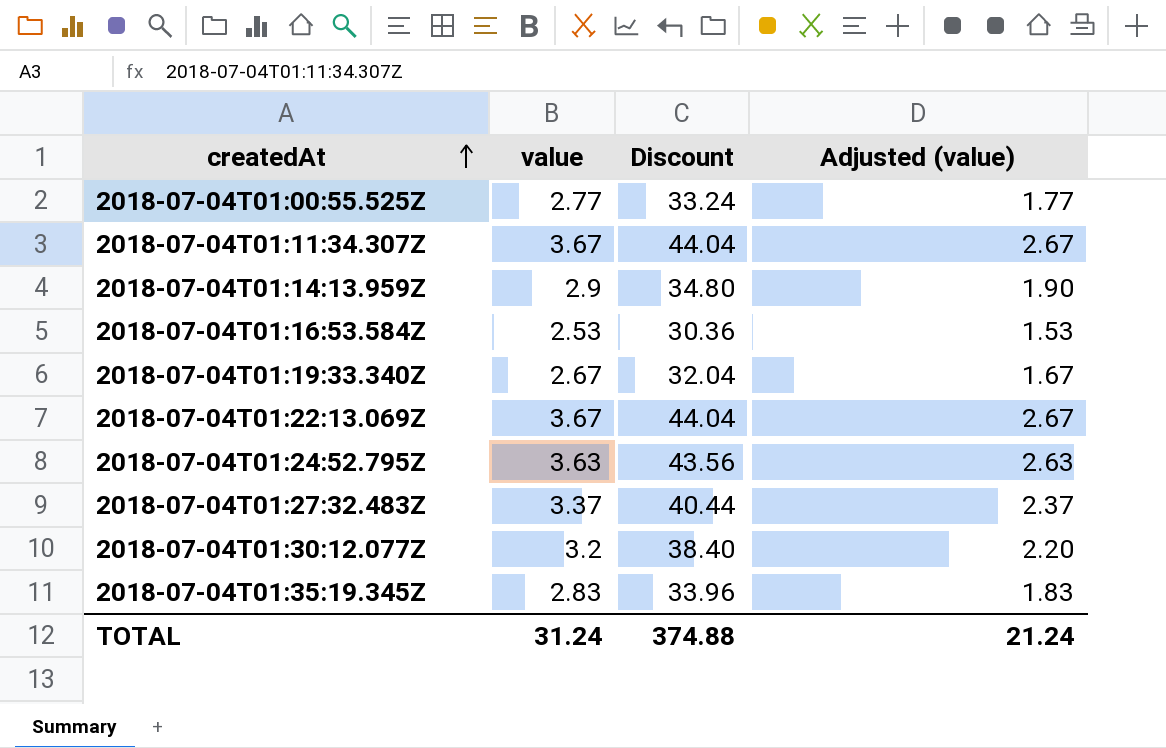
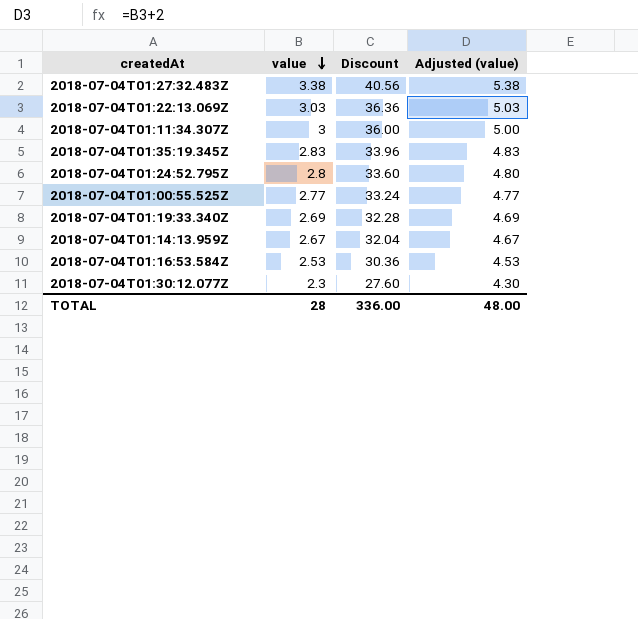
row order: createdAt ascending -> value descending
column Adjusted (value) | formula: [value] - 1 -> [value] + 2
2018-07-04T01:27:32.483Z | value: 3.37 -> 3.38
2018-07-04T01:27:32.483Z | Discount: 40.44 -> 40.56
2018-07-04T01:22:13.069Z | value: 3.67 -> 3.03
2018-07-04T01:22:13.069Z | Discount: 44.04 -> 36.36
2018-07-04T01:11:34.307Z | value: 3.67 -> 3
2018-07-04T01:11:34.307Z | Discount: 44.04 -> 36.00
2018-07-04T01:24:52.795Z | value: 3.63 -> 2.8
2018-07-04T01:24:52.795Z | Discount: 43.56 -> 33.60
2018-07-04T01:19:33.340Z | value: 2.67 -> 2.69
2018-07-04T01:19:33.340Z | Discount: 32.04 -> 32.28
2018-07-04T01:14:13.959Z | value: 2.9 -> 2.67
2018-07-04T01:14:13.959Z | Discount: 34.80 -> 32.04
2018-07-04T01:30:12.077Z | value: 3.2 -> 2.3
2018-07-04T01:30:12.077Z | Discount: 38.40 -> 27.60
TOTAL | value: 31.24 -> 28
TOTAL | Discount: 374.88 -> 336.00
TOTAL | Adjusted (value): 21.24 -> 48.00

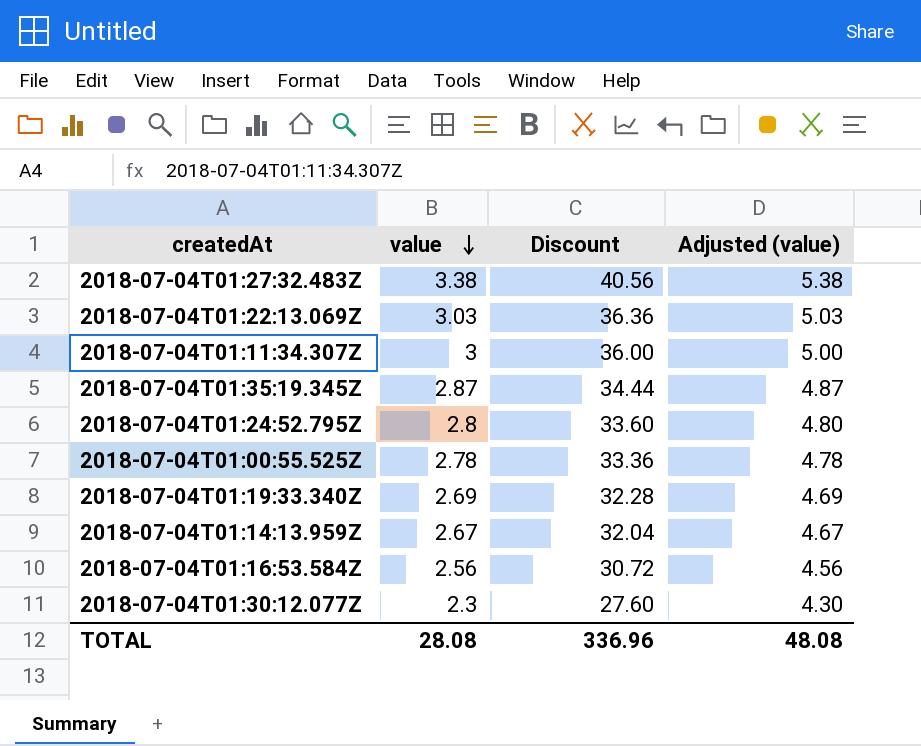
2018-07-04T01:35:19.345Z | value: 2.83 -> 2.87
2018-07-04T01:35:19.345Z | Discount: 33.96 -> 34.44
2018-07-04T01:35:19.345Z | Adjusted (value): 4.83 -> 4.87
2018-07-04T01:00:55.525Z | value: 2.77 -> 2.78
2018-07-04T01:00:55.525Z | Discount: 33.24 -> 33.36
2018-07-04T01:00:55.525Z | Adjusted (value): 4.77 -> 4.78
2018-07-04T01:16:53.584Z | value: 2.53 -> 2.56
2018-07-04T01:16:53.584Z | Discount: 30.36 -> 30.72
2018-07-04T01:16:53.584Z | Adjusted (value): 4.53 -> 4.56
TOTAL | value: 28 -> 28.08
TOTAL | Discount: 336.00 -> 336.96
TOTAL | Adjusted (value): 48.00 -> 48.08

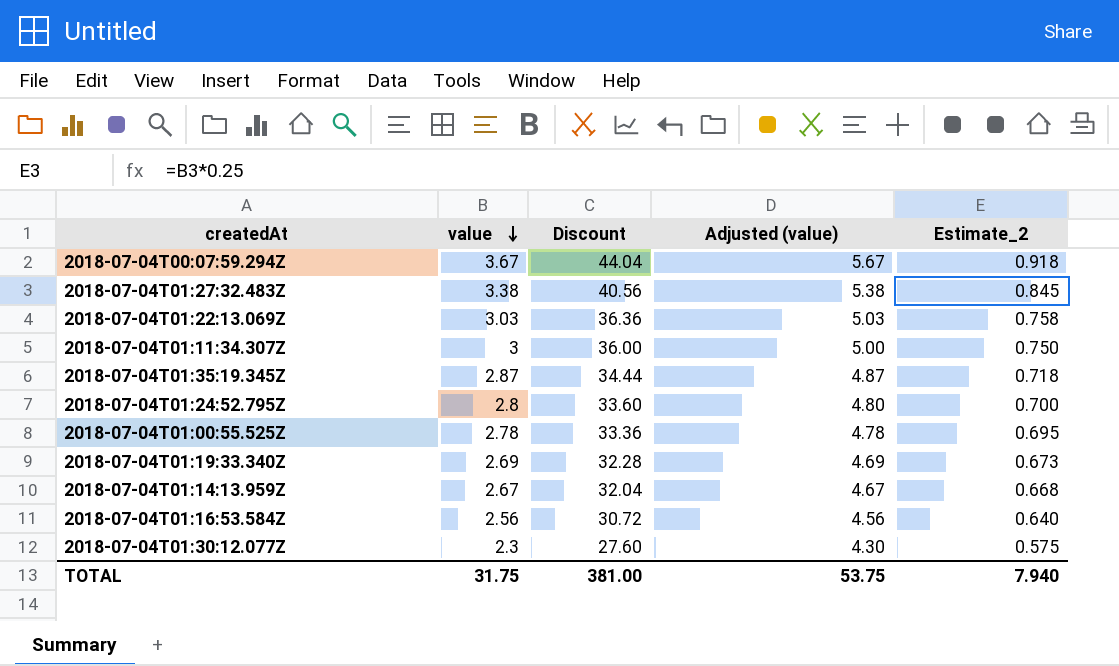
column Estimate_2 | formula: none -> [value] * 0.25
row 2018-07-04T00:07:59.294Z: none -> 3.67 | 44.04 | 5.67 | 0.918
TOTAL | value: 28.08 -> 31.75
TOTAL | Discount: 336.96 -> 381.00
TOTAL | Adjusted (value): 48.08 -> 53.75

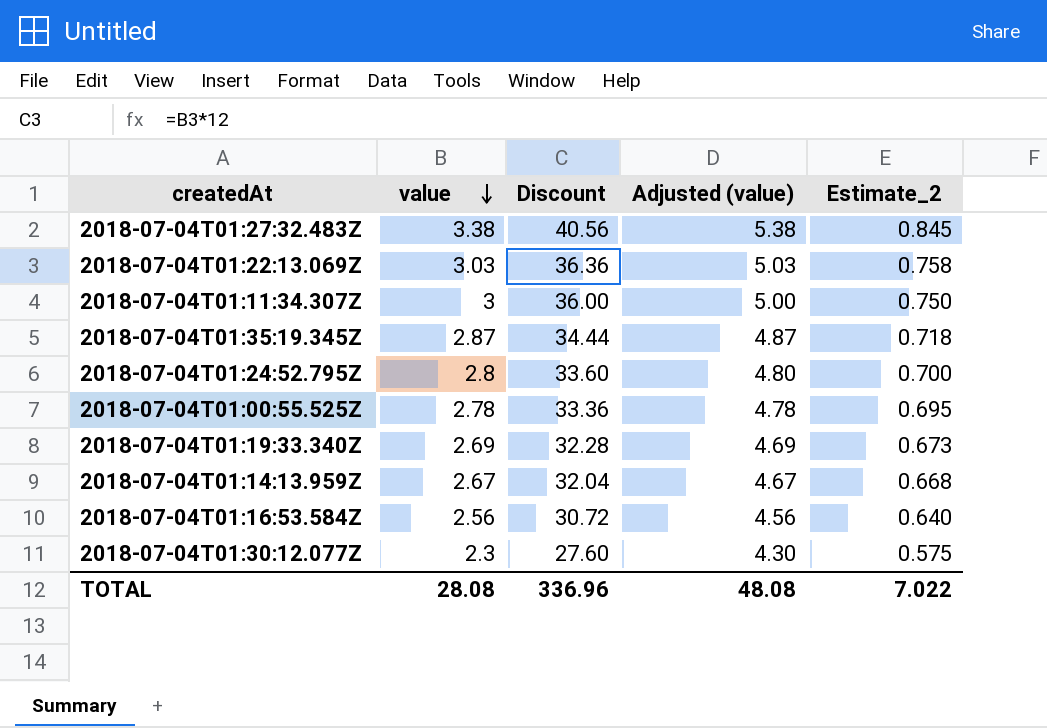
row 2018-07-04T00:07:59.294Z: 3.67 | 44.04 | 5.67 | 0.918 -> none
TOTAL | value: 31.75 -> 28.08
TOTAL | Discount: 381.00 -> 336.96
TOTAL | Adjusted (value): 53.75 -> 48.08
TOTAL | Estimate_2: 7.940 -> 7.022

